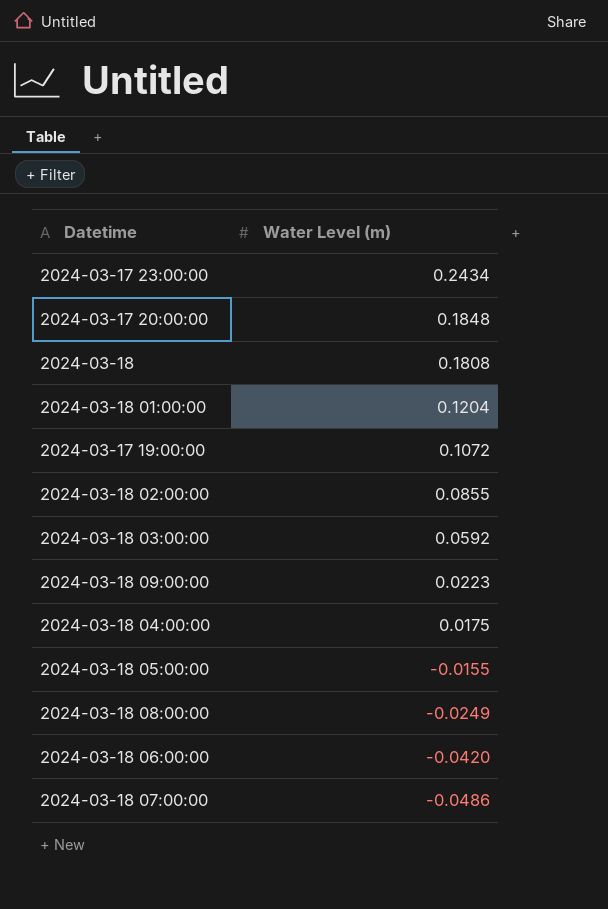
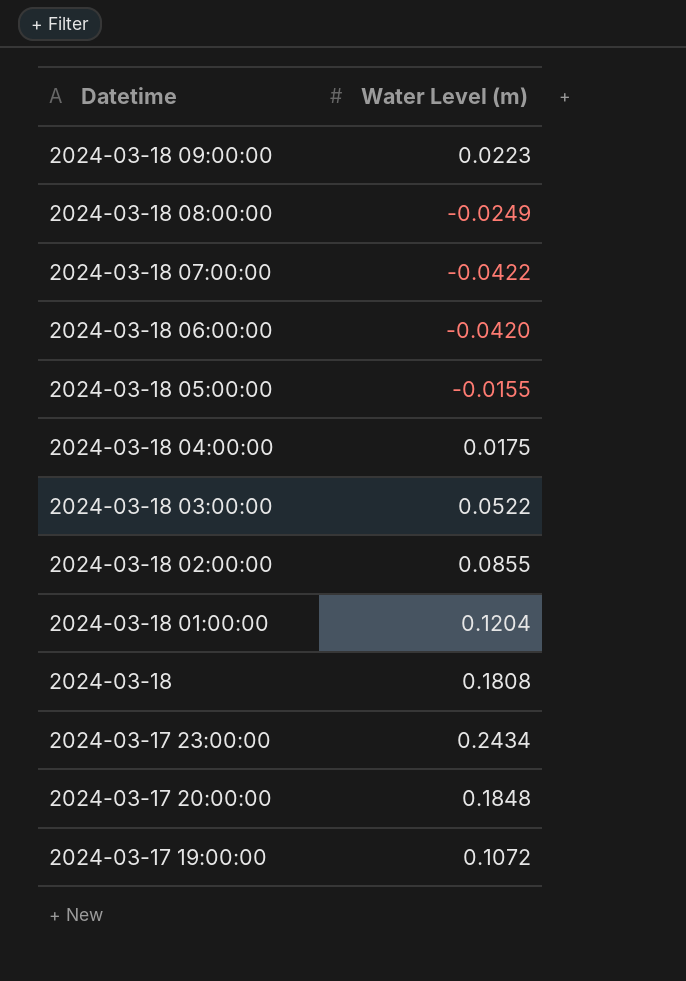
row order: Water Level (m) descending -> Datetime descending
2024-03-18 07:00:00 | Water Level (m): -0.0486 -> -0.0422
2024-03-18 03:00:00 | Water Level (m): 0.0592 -> 0.0522

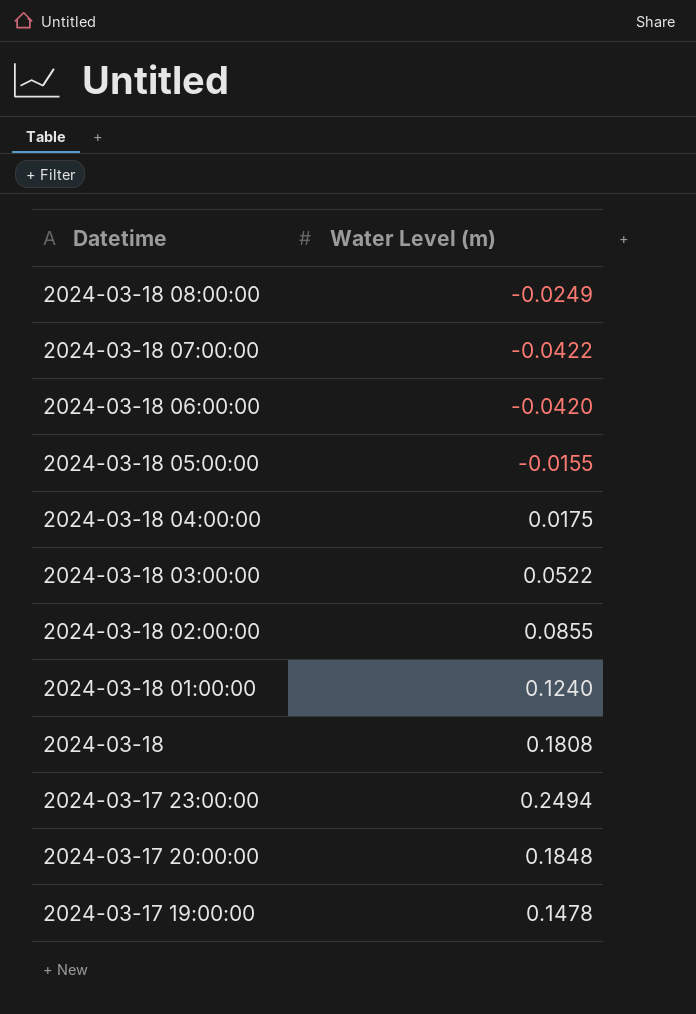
row 2024-03-18 09:00:00: 0.0223 -> none
2024-03-18 01:00:00 | Water Level (m): 0.1204 -> 0.1240
2024-03-17 23:00:00 | Water Level (m): 0.2434 -> 0.2494
2024-03-17 19:00:00 | Water Level (m): 0.1072 -> 0.1478

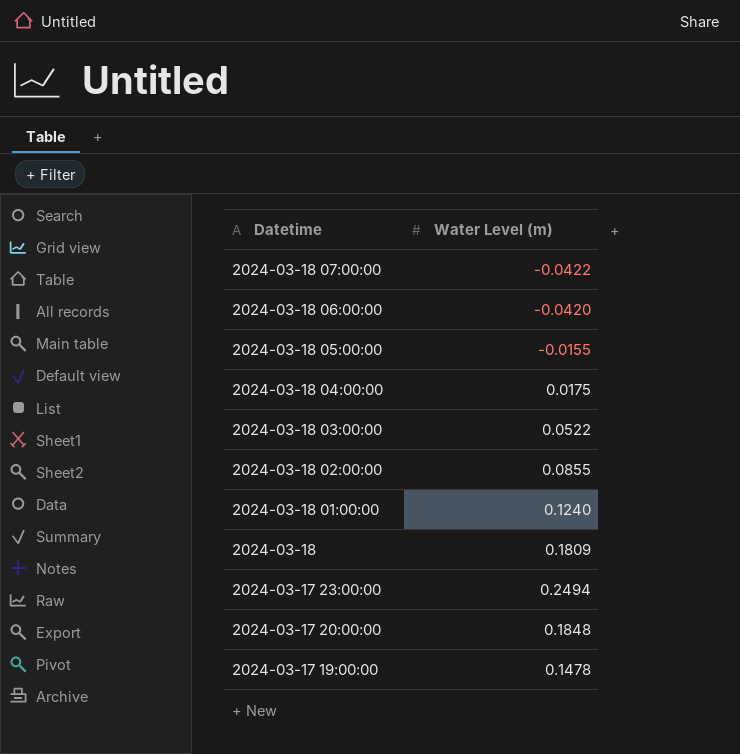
row 2024-03-18 08:00:00: -0.0249 -> none
2024-03-18 | Water Level (m): 0.1808 -> 0.1809

